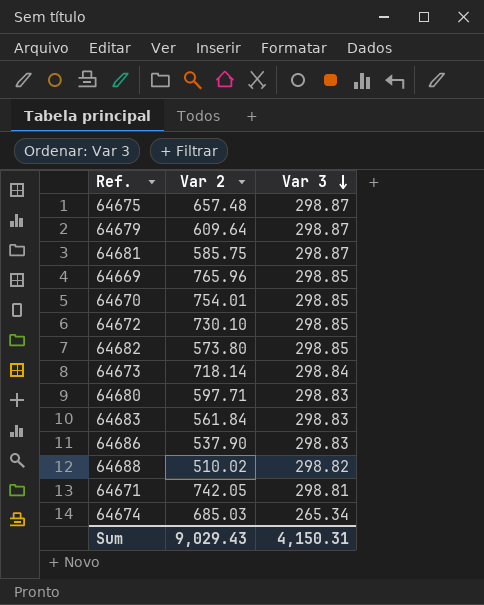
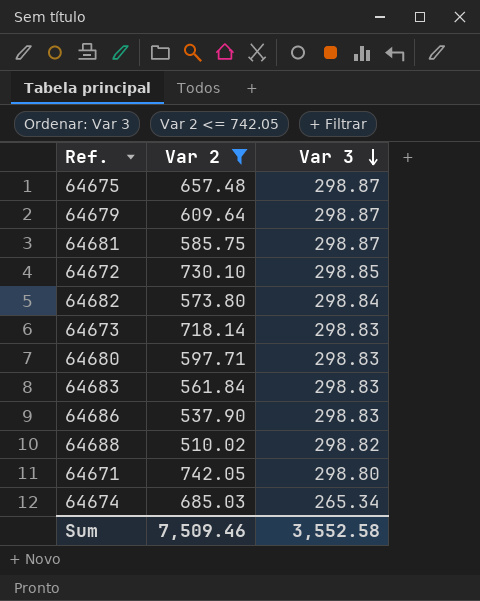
filter: none -> Var 2 <= 742.05
64682 | Var 3: 298.85 -> 298.84
64673 | Var 3: 298.84 -> 298.83
64671 | Var 3: 298.81 -> 298.80
Sum | Var 2: 9,029.43 -> 7,509.46
Sum | Var 3: 4,150.31 -> 3,552.58

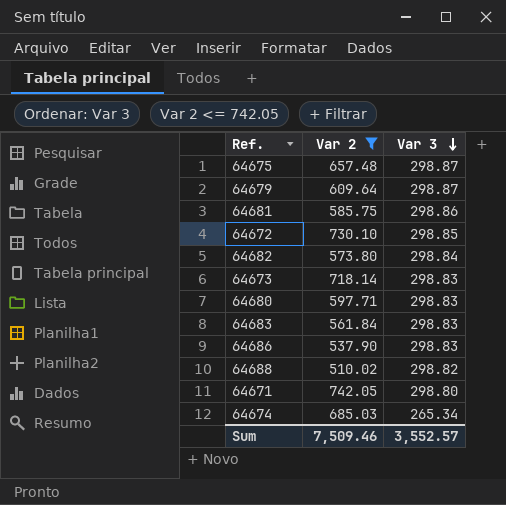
64681 | Var 3: 298.87 -> 298.86
Sum | Var 3: 3,552.58 -> 3,552.57

